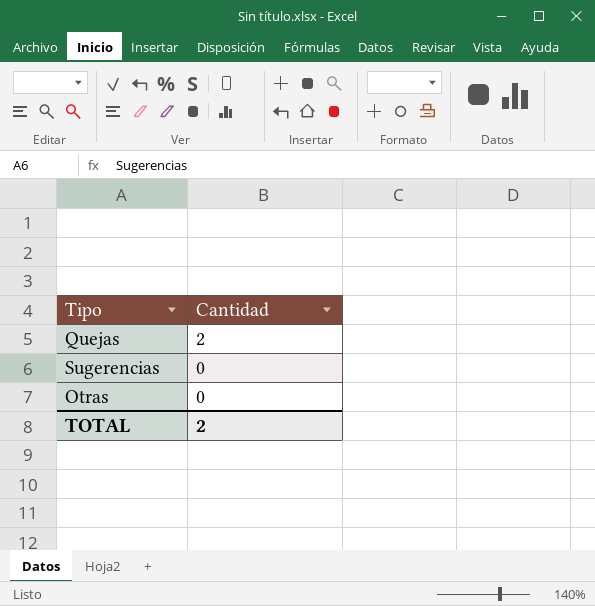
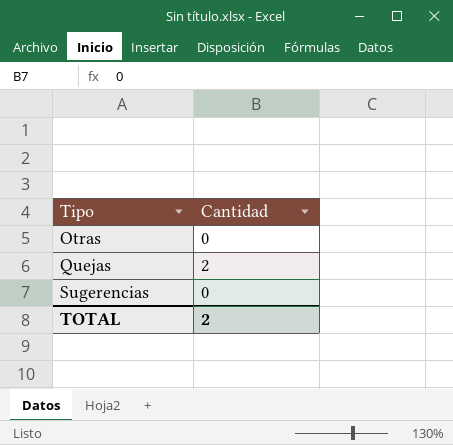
row order: Cantidad descending -> Tipo ascending

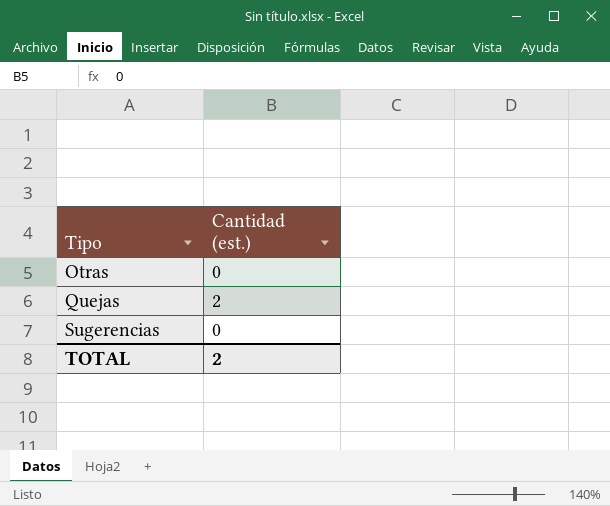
column name: Cantidad -> Cantidad (est.)

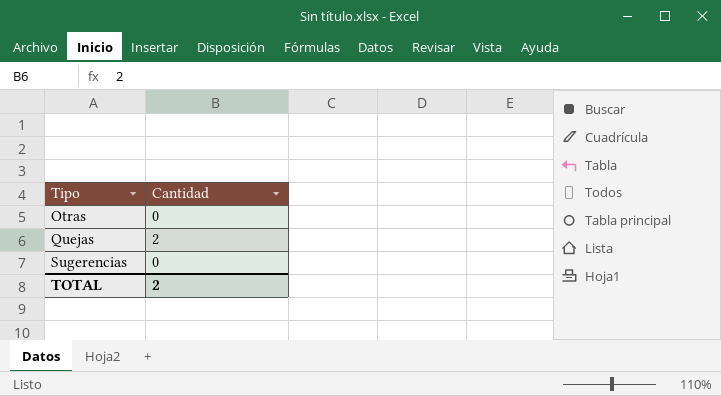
column name: Cantidad (est.) -> Cantidad

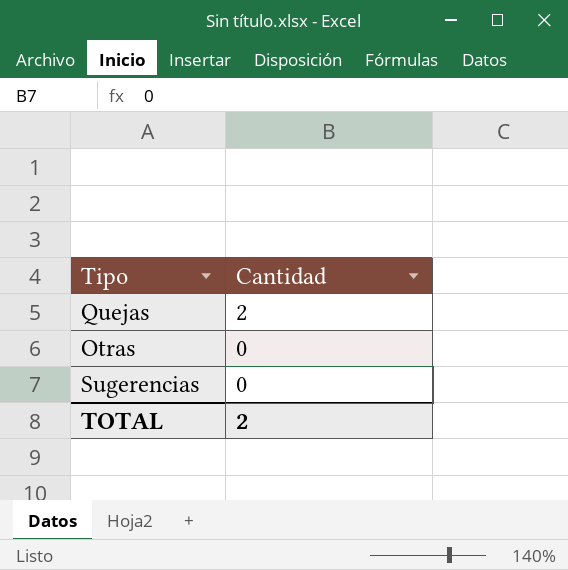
row order: Tipo ascending -> Cantidad descending

